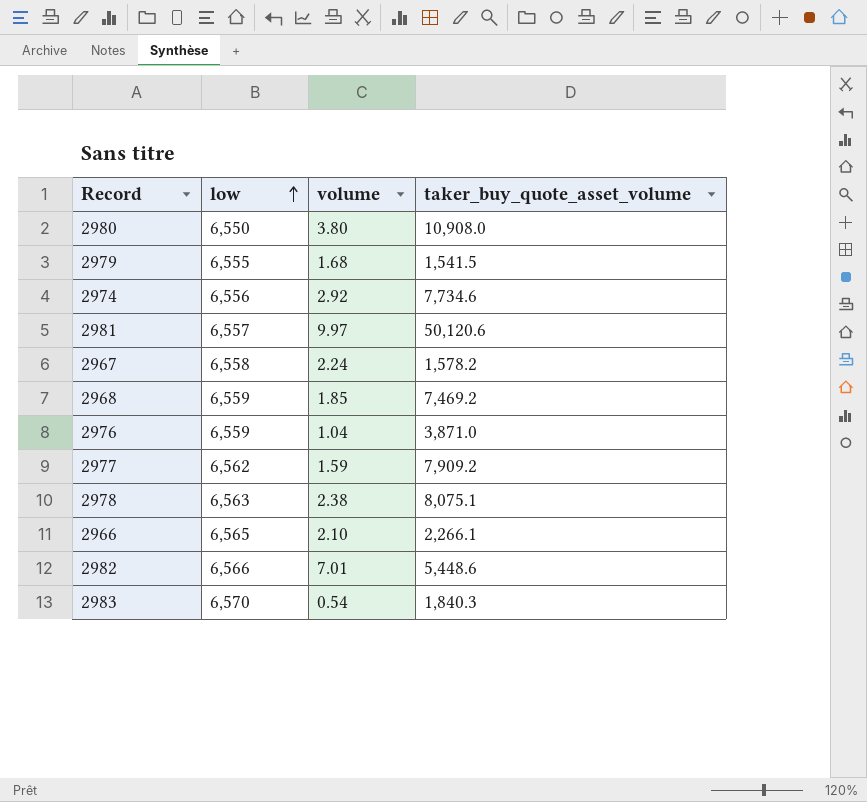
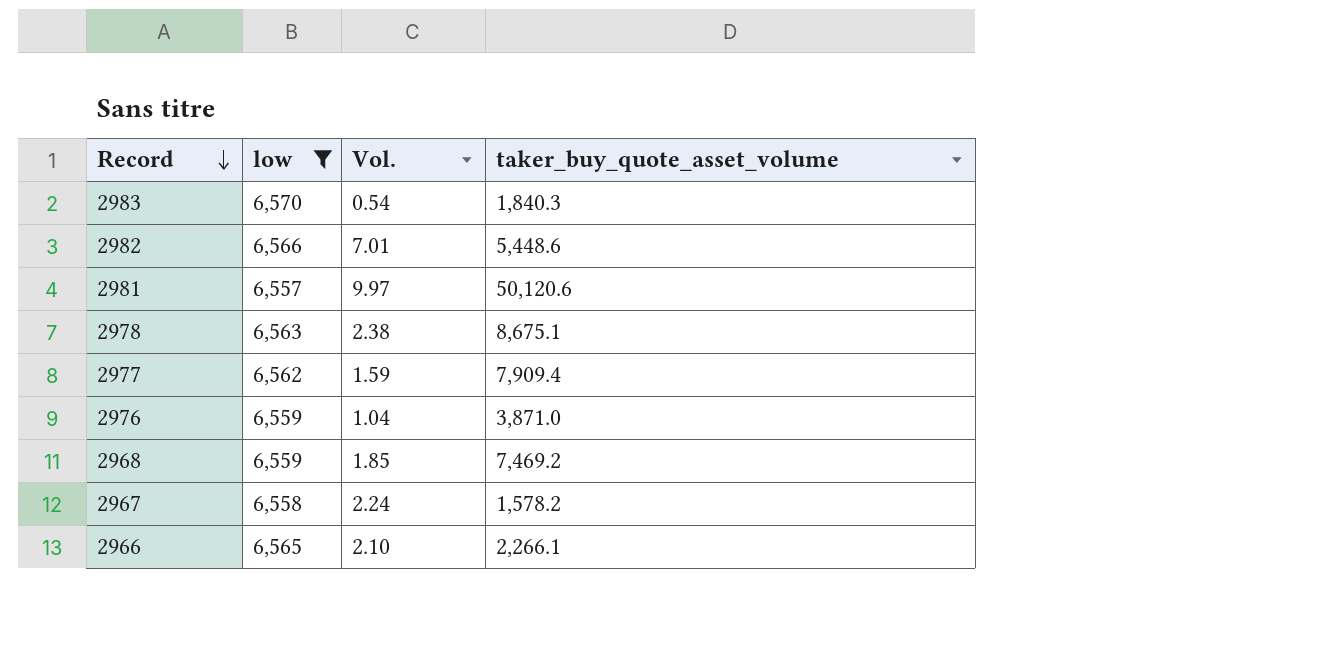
filter: none -> low >= 6,557
row order: low ascending -> Record descending
column name: volume -> Vol.
2978 | taker_buy_quote_asset_volume: 8,075.1 -> 8,675.1
2977 | taker_buy_quote_asset_volume: 7,909.2 -> 7,909.4

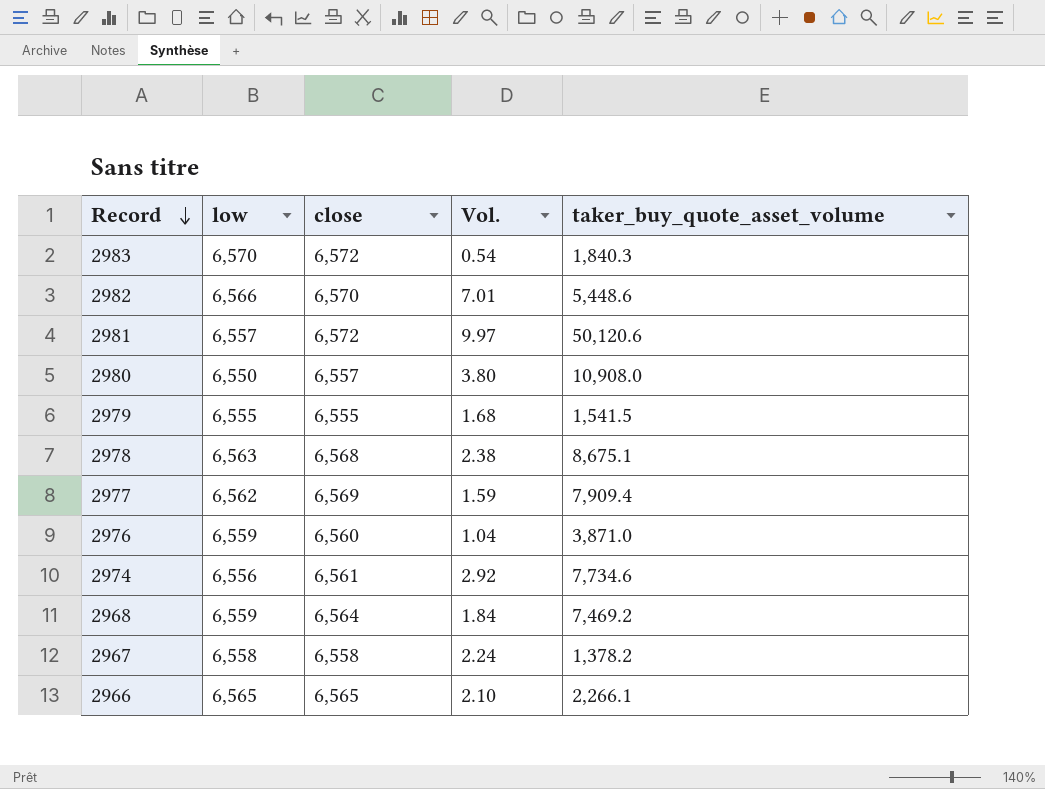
filter: low >= 6,557 -> none
column close | position: none -> 3
2968 | Vol.: 1.85 -> 1.84
2967 | taker_buy_quote_asset_volume: 1,578.2 -> 1,378.2

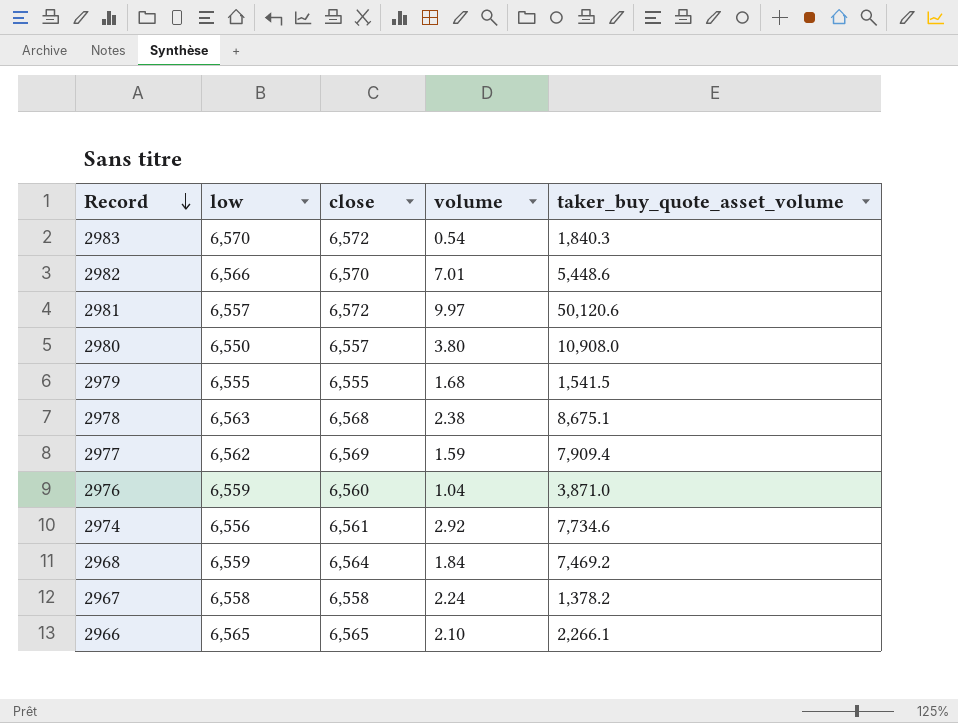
column name: Vol. -> volume

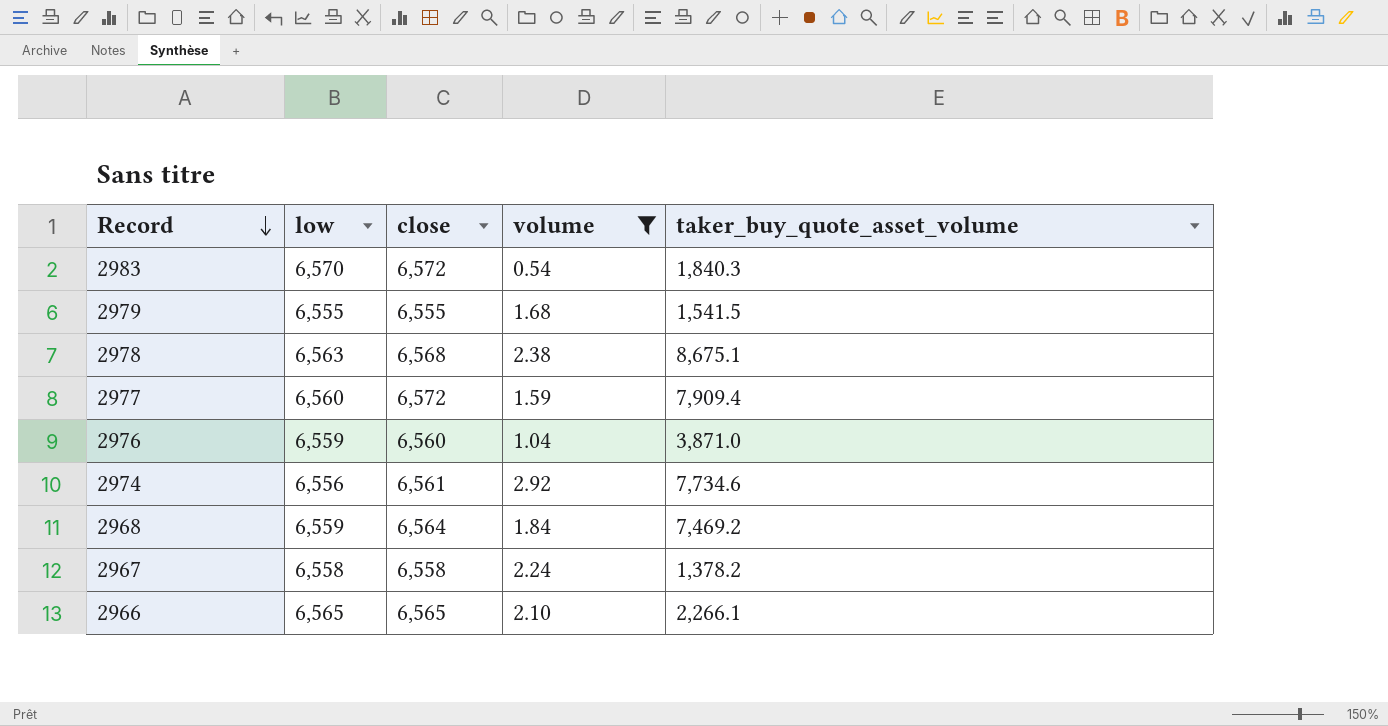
filter: none -> volume <= 2.92
2977 | low: 6,562 -> 6,560
2977 | close: 6,569 -> 6,572

